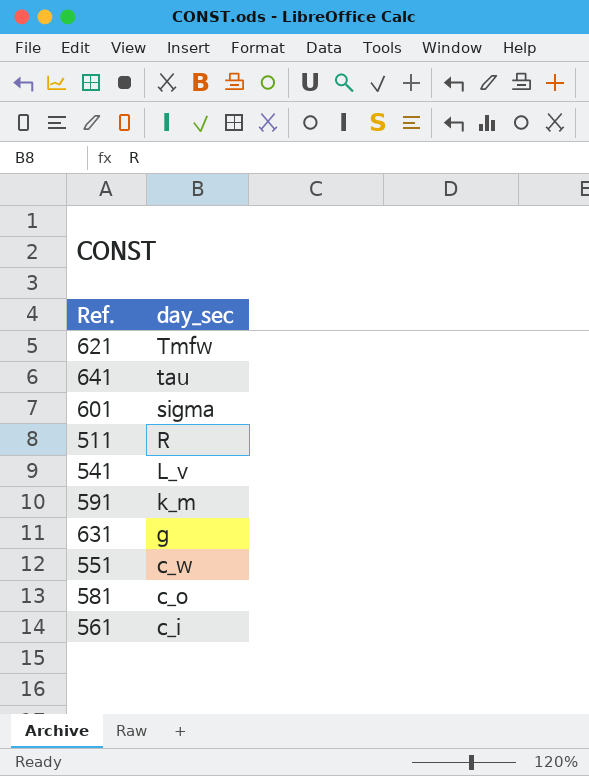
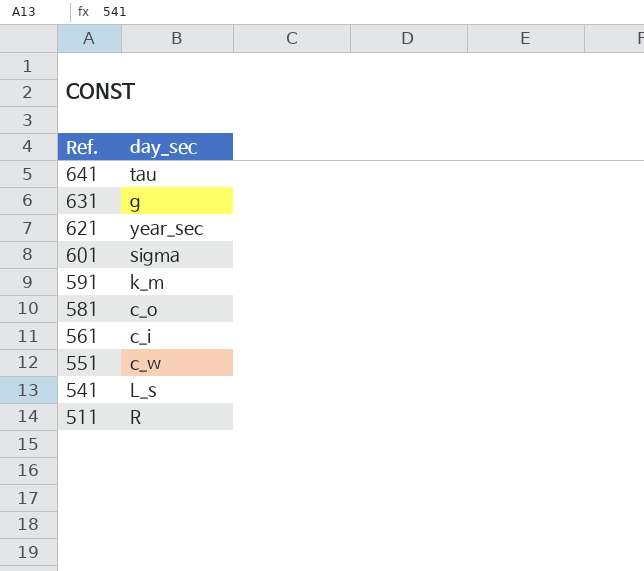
row order: day_sec descending -> Ref. descending
621 | day_sec: Tmfw -> year_sec
541 | day_sec: L_v -> L_s

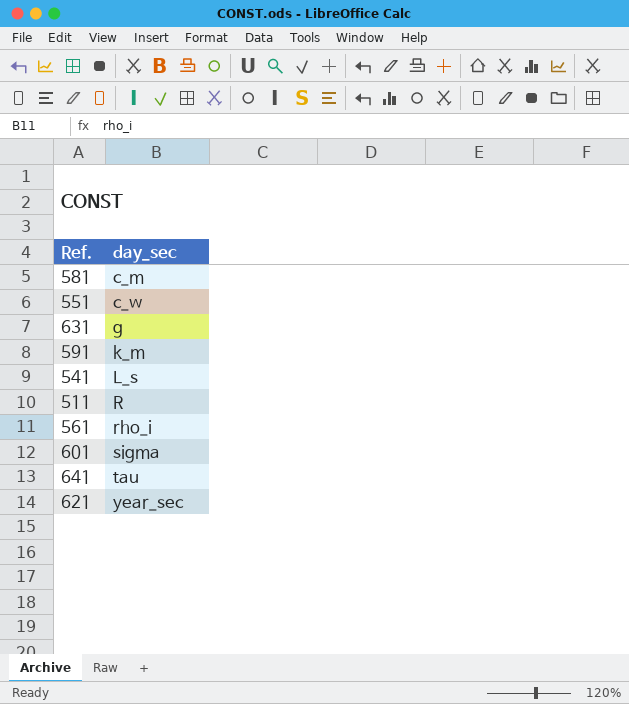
row order: Ref. descending -> day_sec ascending
581 | day_sec: c_o -> c_m
561 | day_sec: c_i -> rho_i

